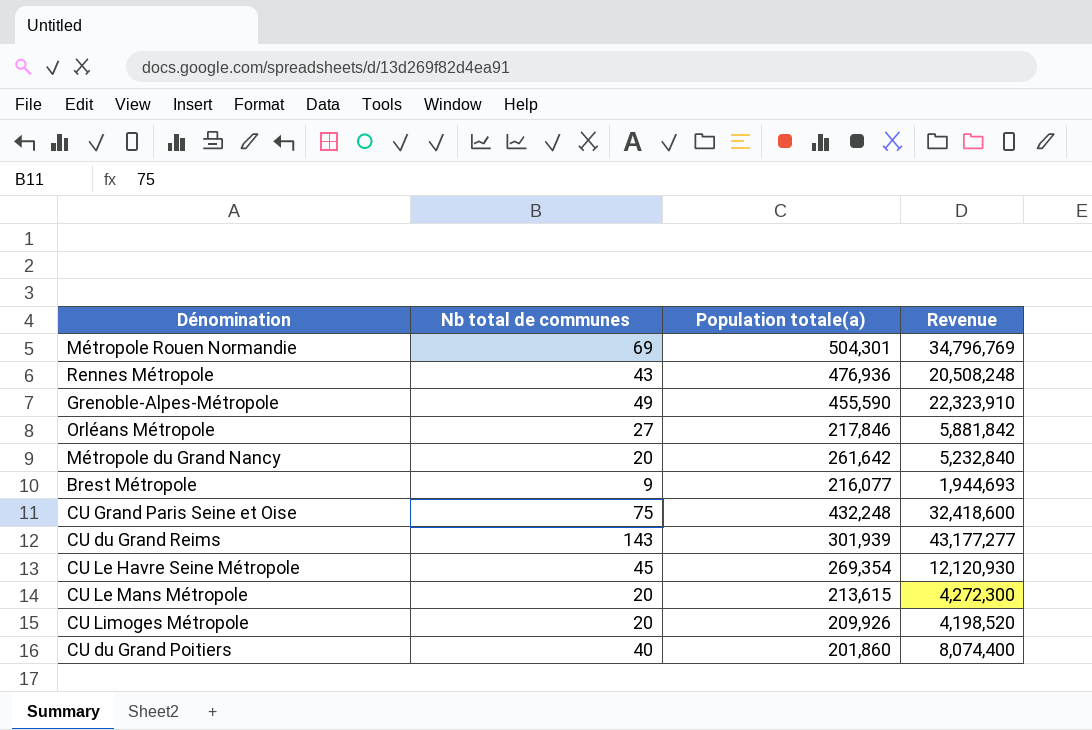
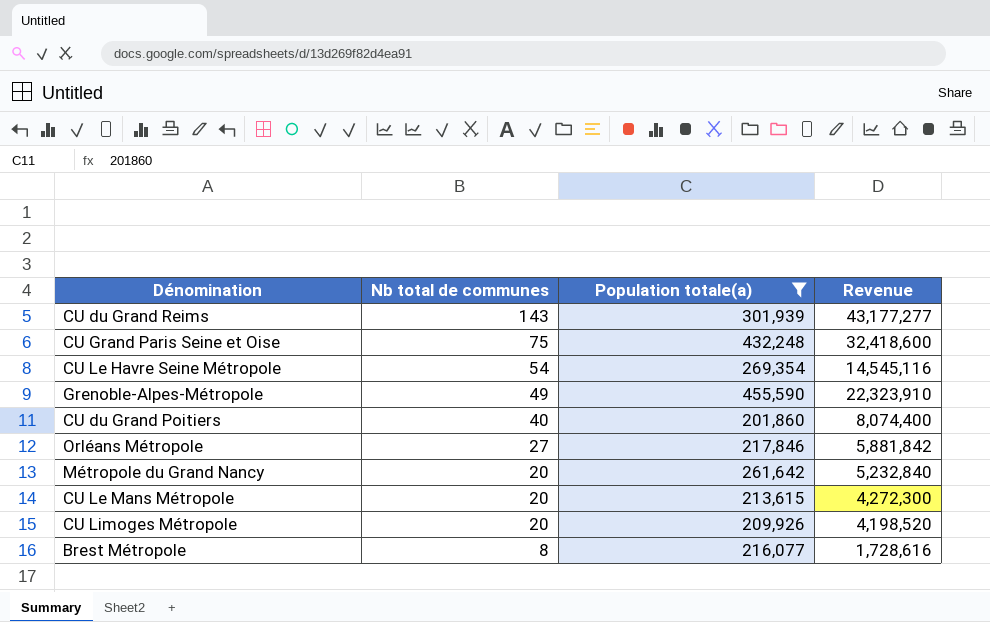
filter: none -> Population totale(a) <= 455,590
row order: none -> Nb total de communes descending
CU Le Havre Seine Métropole | Nb total de communes: 45 -> 54
CU Le Havre Seine Métropole | Revenue: 12,120,930 -> 14,545,116
Brest Métropole | Nb total de communes: 9 -> 8
Brest Métropole | Revenue: 1,944,693 -> 1,728,616

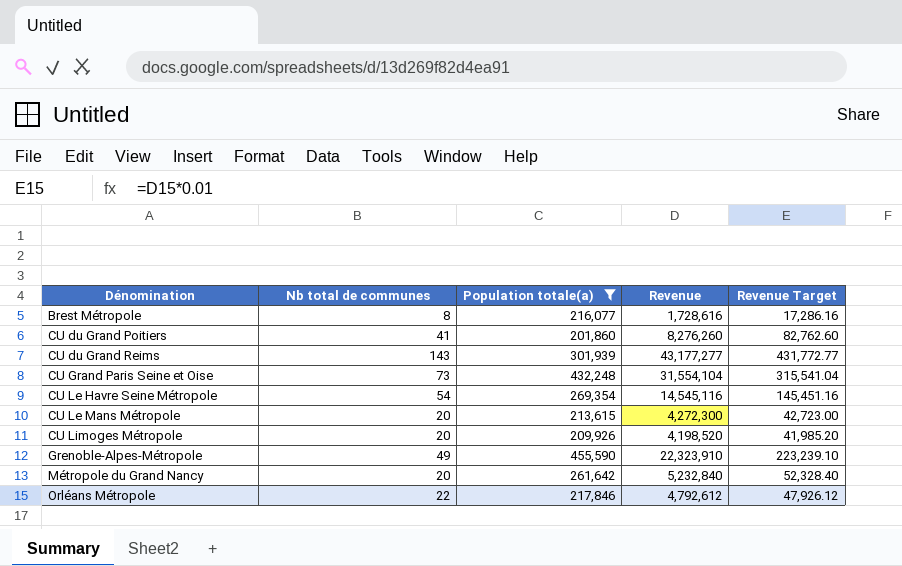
row order: Nb total de communes descending -> Dénomination ascending
column Revenue Target | formula: none -> [Revenue] * 0.01
CU du Grand Poitiers | Nb total de communes: 40 -> 41
CU du Grand Poitiers | Revenue: 8,074,400 -> 8,276,260
CU Grand Paris Seine et Oise | Nb total de communes: 75 -> 73
CU Grand Paris Seine et Oise | Revenue: 32,418,600 -> 31,554,104
Orléans Métropole | Nb total de communes: 27 -> 22
Orléans Métropole | Revenue: 5,881,842 -> 4,792,612

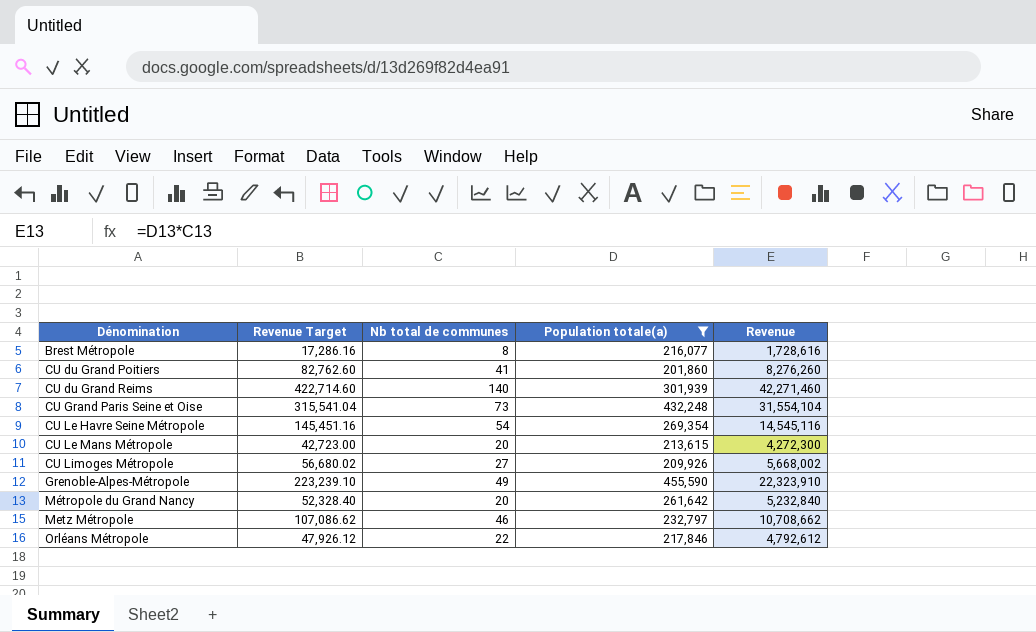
column Revenue Target | position: 5 -> 2
CU du Grand Reims | Revenue Target: 431,772.77 -> 422,714.60
CU du Grand Reims | Nb total de communes: 143 -> 140
CU du Grand Reims | Revenue: 43,177,277 -> 42,271,460
CU Limoges Métropole | Revenue Target: 41,985.20 -> 56,680.02
CU Limoges Métropole | Nb total de communes: 20 -> 27
CU Limoges Métropole | Revenue: 4,198,520 -> 5,668,002
row Metz Métropole: none -> 107,086.62 | 46 | 232,797 | 10,708,662

